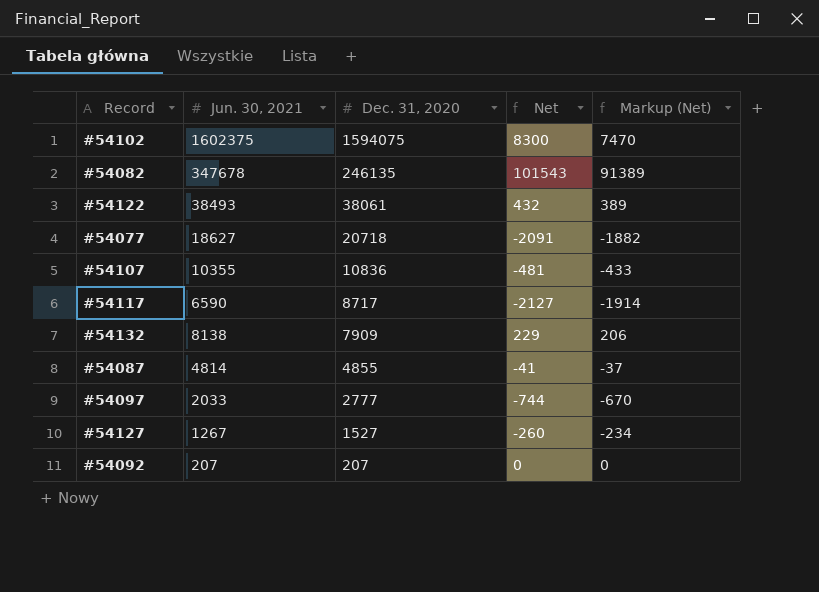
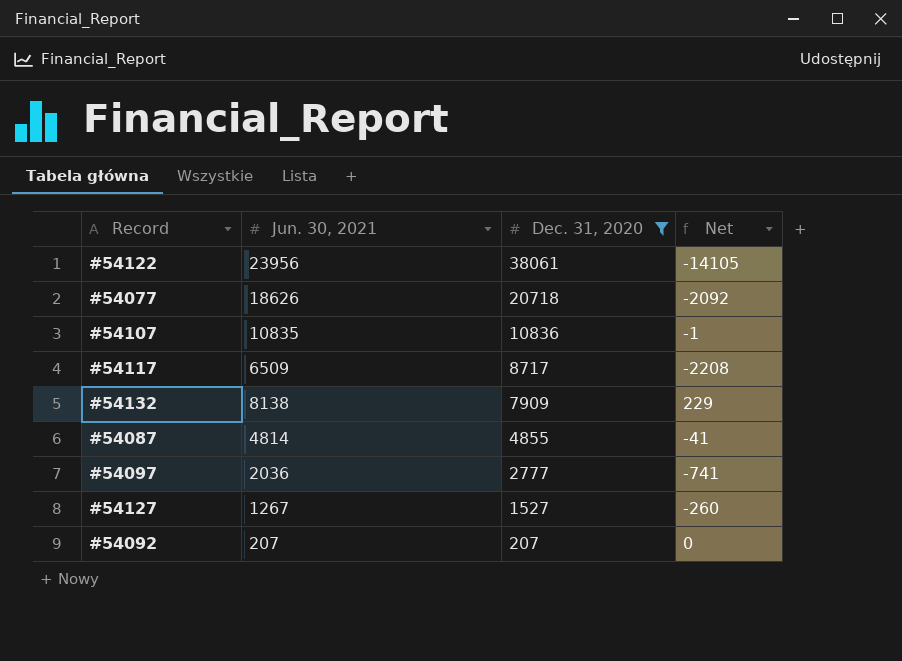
filter: none -> Dec. 31, 2020 <= 38061
column Markup (Net) | formula: [Net] * 0.9 -> none
#54122 | Jun. 30, 2021: 38493 -> 23956
#54122 | Net: 432 -> -14105
#54077 | Jun. 30, 2021: 18627 -> 18626
#54077 | Net: -2091 -> -2092
#54107 | Jun. 30, 2021: 10355 -> 10835
#54107 | Net: -481 -> -1
#54117 | Jun. 30, 2021: 6590 -> 6509
#54117 | Net: -2127 -> -2208
#54097 | Jun. 30, 2021: 2033 -> 2036
#54097 | Net: -744 -> -741

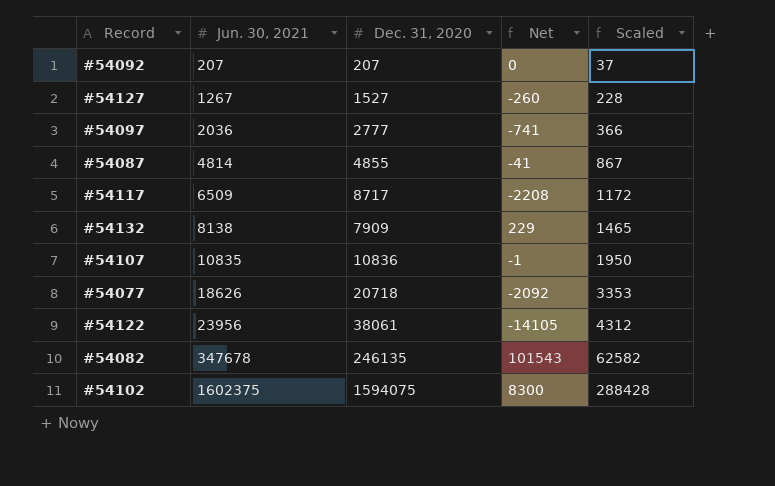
filter: Dec. 31, 2020 <= 38061 -> none
row order: Dec. 31, 2020 descending -> Jun. 30, 2021 ascending
column Scaled | formula: none -> [Jun. 30, 2021] * 0.18

